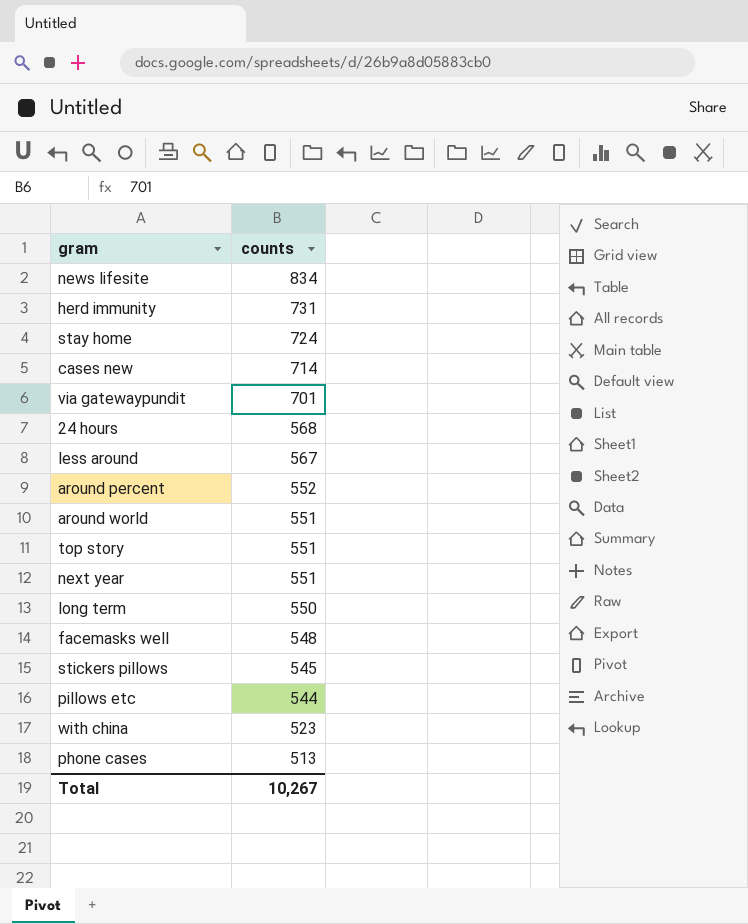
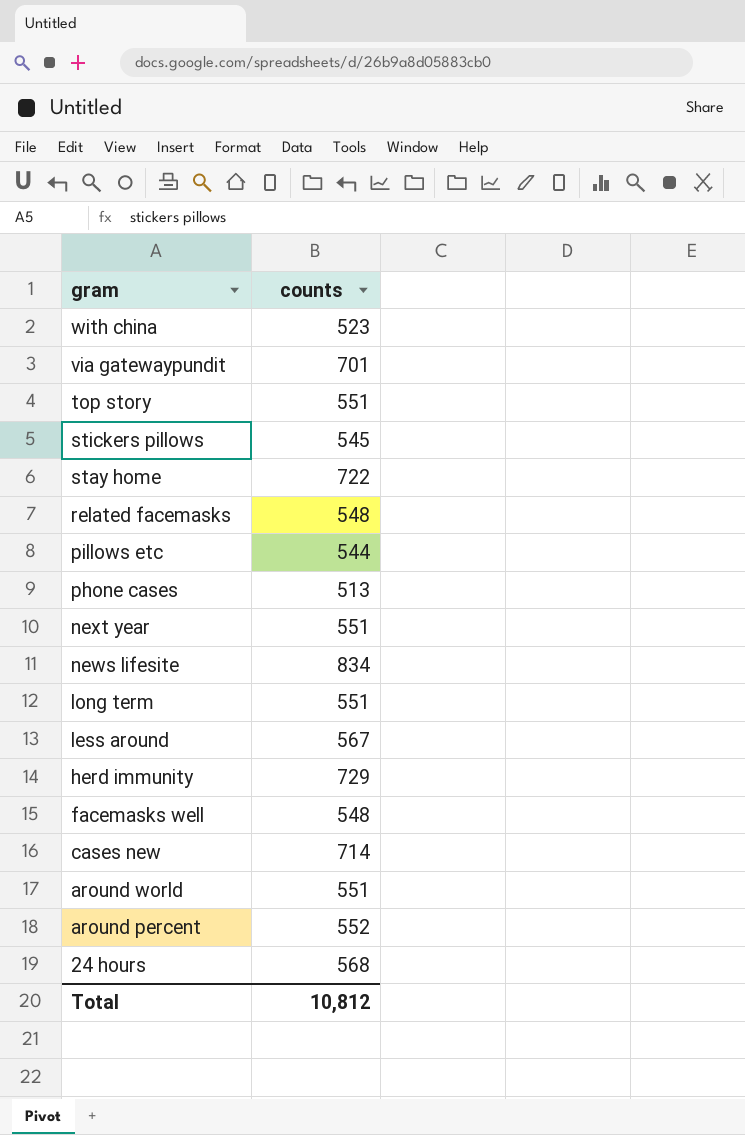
row order: counts descending -> gram descending
stay home | counts: 724 -> 722
row related facemasks: none -> 548
long term | counts: 550 -> 551
herd immunity | counts: 731 -> 729
Total | counts: 10,267 -> 10,812

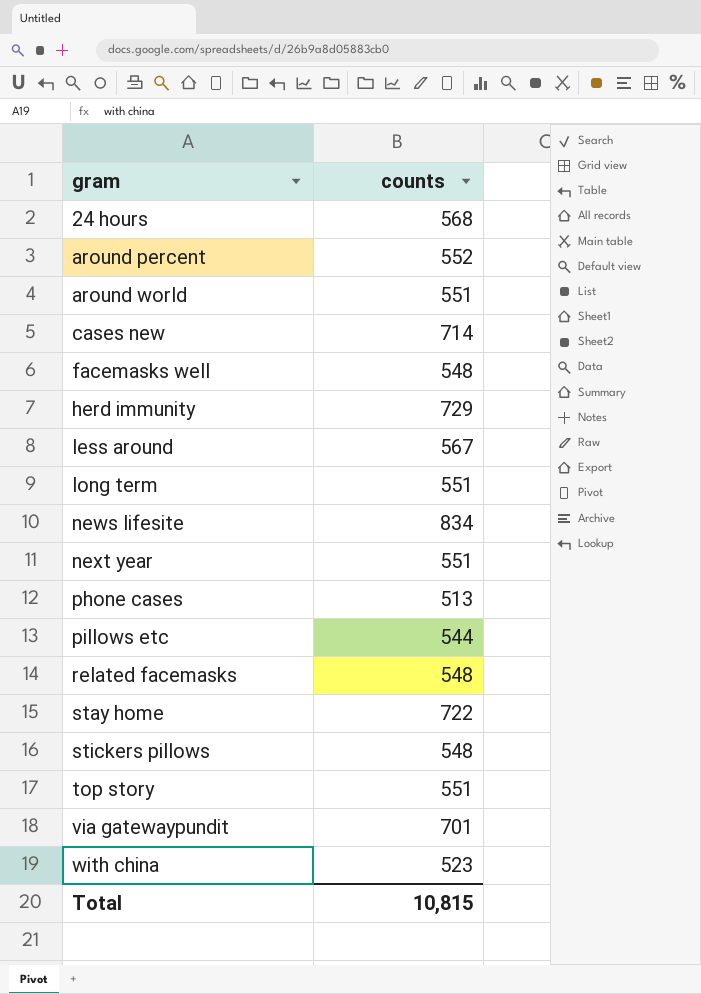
row order: gram descending -> gram ascending
stickers pillows | counts: 545 -> 548
Total | counts: 10,812 -> 10,815

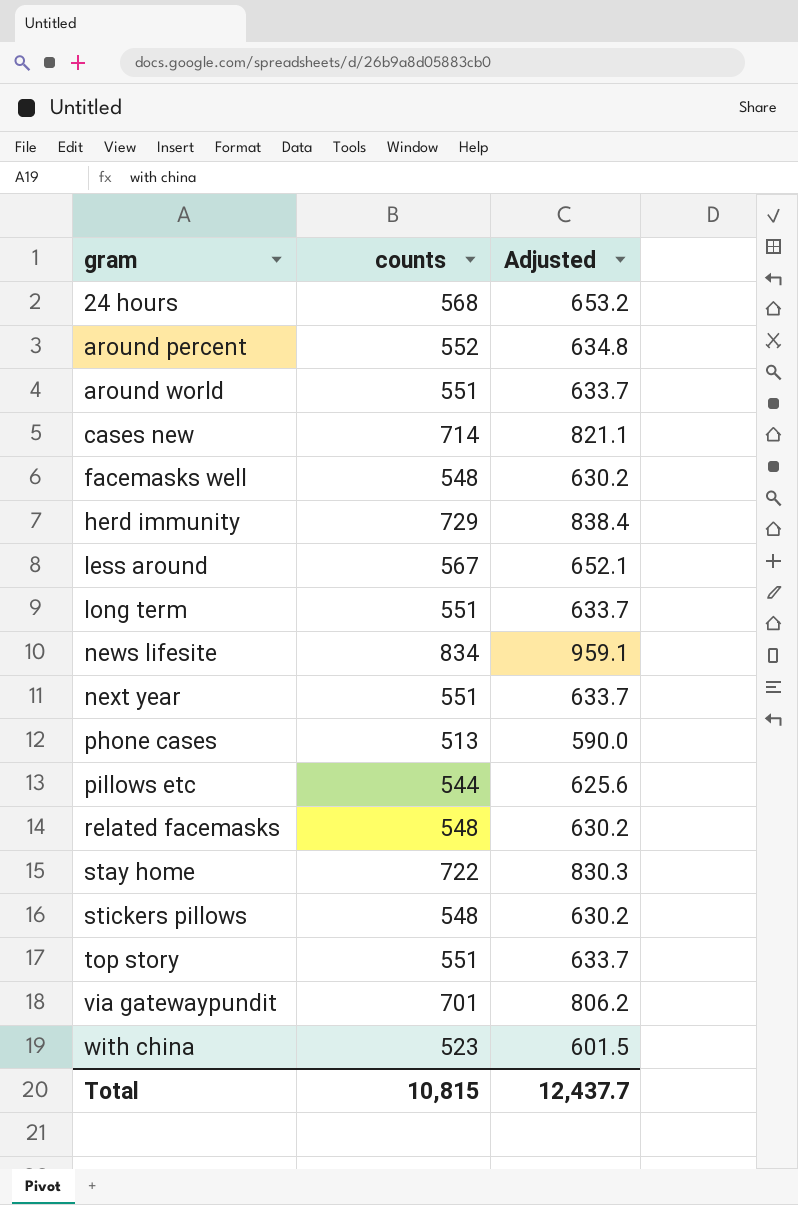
column Adjusted | formula: none -> [counts] * 1.15

